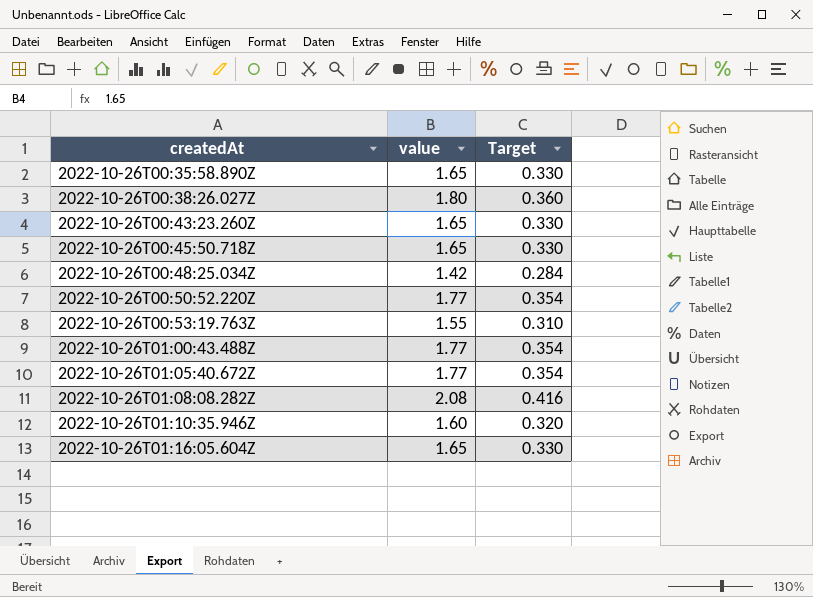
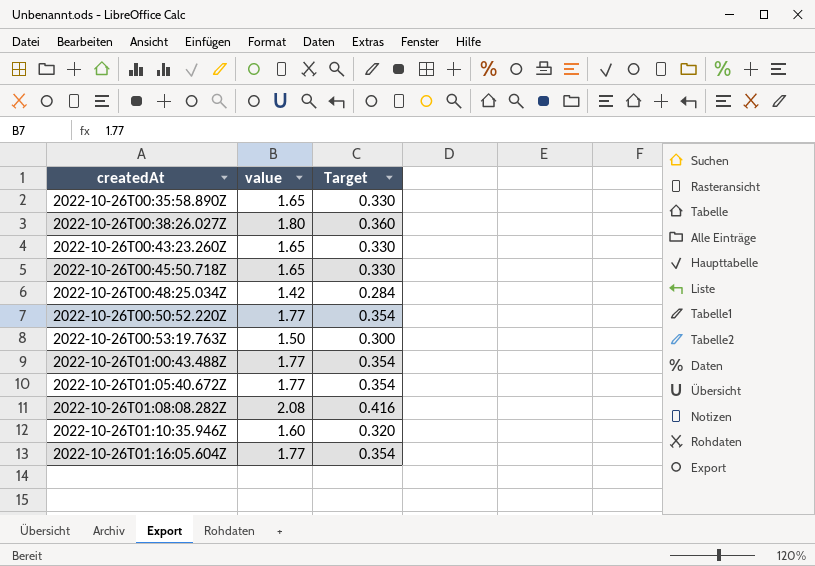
2022-10-26T00:53:19.763Z | value: 1.55 -> 1.50
2022-10-26T00:53:19.763Z | Target: 0.310 -> 0.300
2022-10-26T01:16:05.604Z | value: 1.65 -> 1.77
2022-10-26T01:16:05.604Z | Target: 0.330 -> 0.354

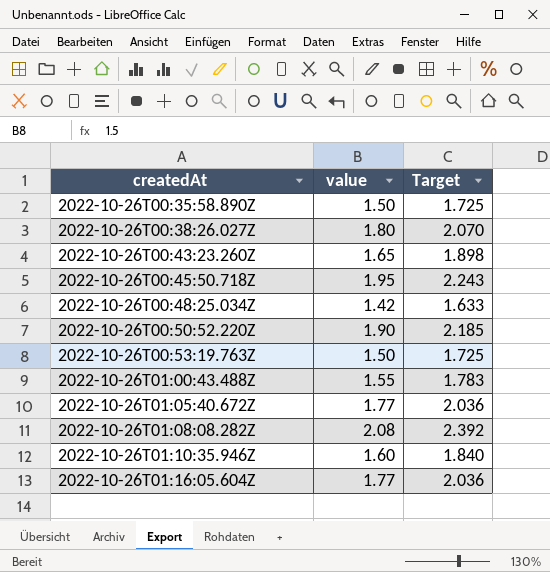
column Target | formula: [value] * 0.2 -> [value] * 1.15
2022-10-26T00:35:58.890Z | value: 1.65 -> 1.50
2022-10-26T00:45:50.718Z | value: 1.65 -> 1.95
2022-10-26T00:50:52.220Z | value: 1.77 -> 1.90
2022-10-26T01:00:43.488Z | value: 1.77 -> 1.55

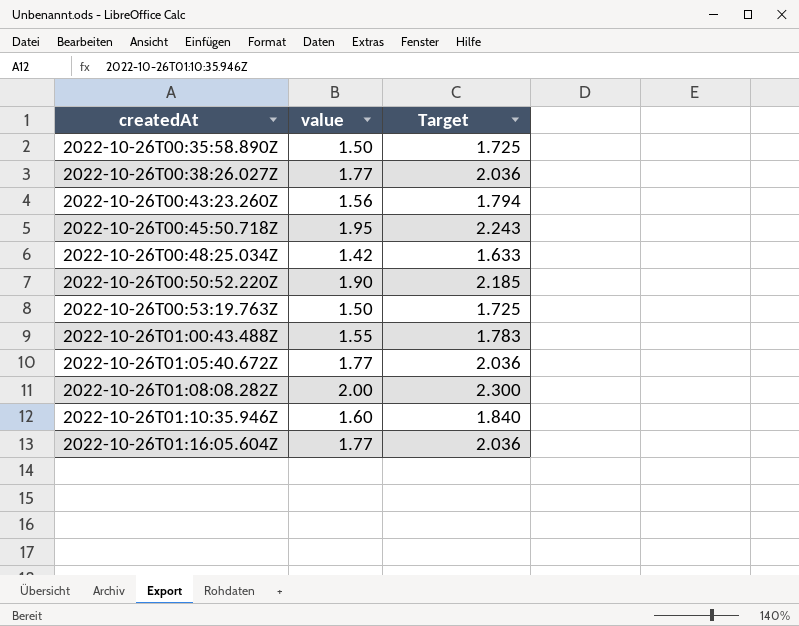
2022-10-26T00:38:26.027Z | value: 1.80 -> 1.77
2022-10-26T00:38:26.027Z | Target: 2.070 -> 2.036
2022-10-26T00:43:23.260Z | value: 1.65 -> 1.56
2022-10-26T00:43:23.260Z | Target: 1.898 -> 1.794
2022-10-26T01:08:08.282Z | value: 2.08 -> 2.00
2022-10-26T01:08:08.282Z | Target: 2.392 -> 2.300

